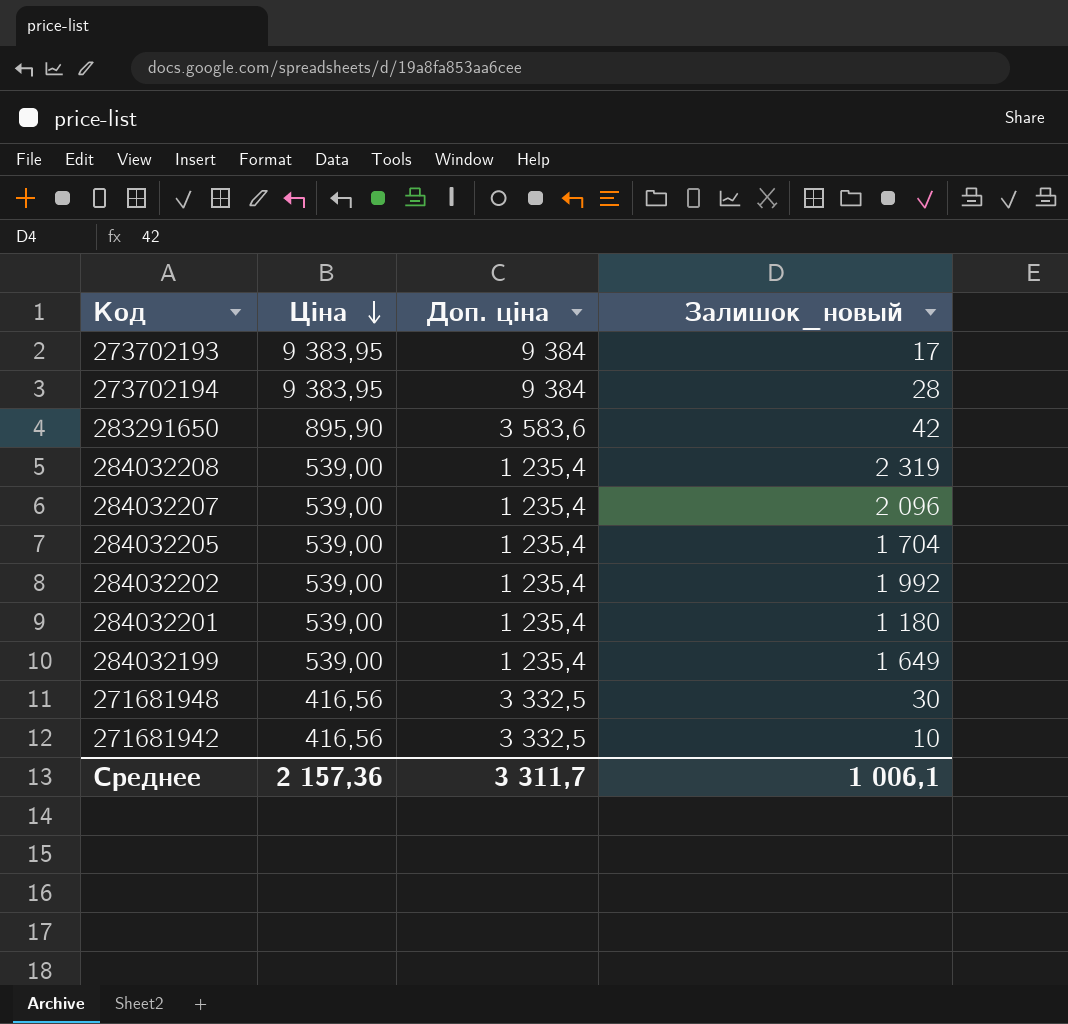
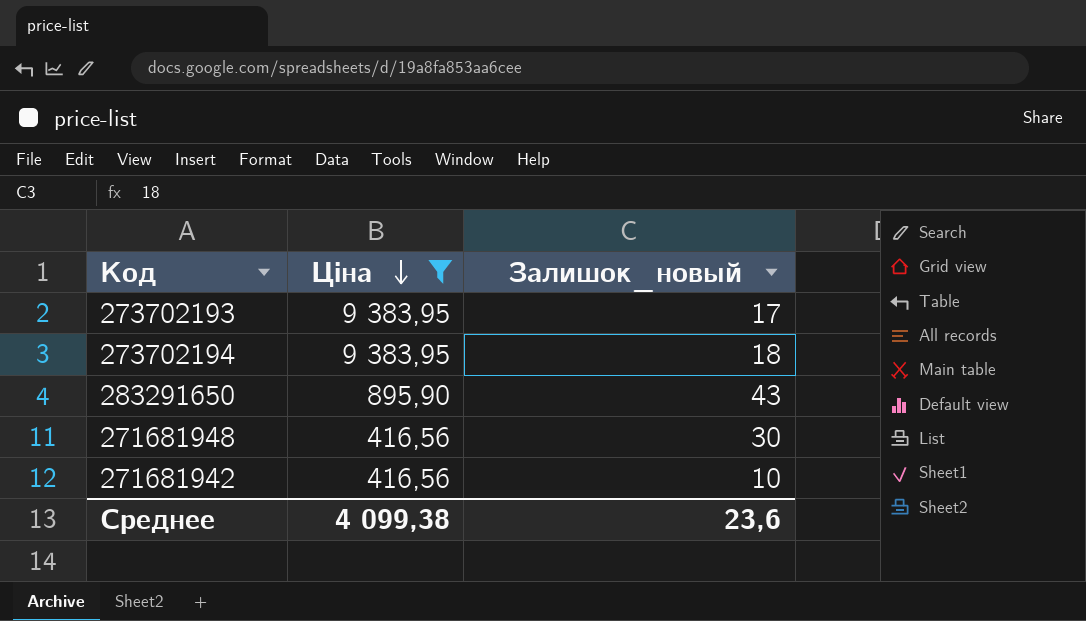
filter: none -> Ціна != 539,00
column Доп. ціна | position: 3 -> none
273702194 | Залишок_новый: 28 -> 18
283291650 | Залишок_новый: 42 -> 43
Среднее | Ціна: 2 157,36 -> 4 099,38
Среднее | Залишок_новый: 1 006,1 -> 23,6

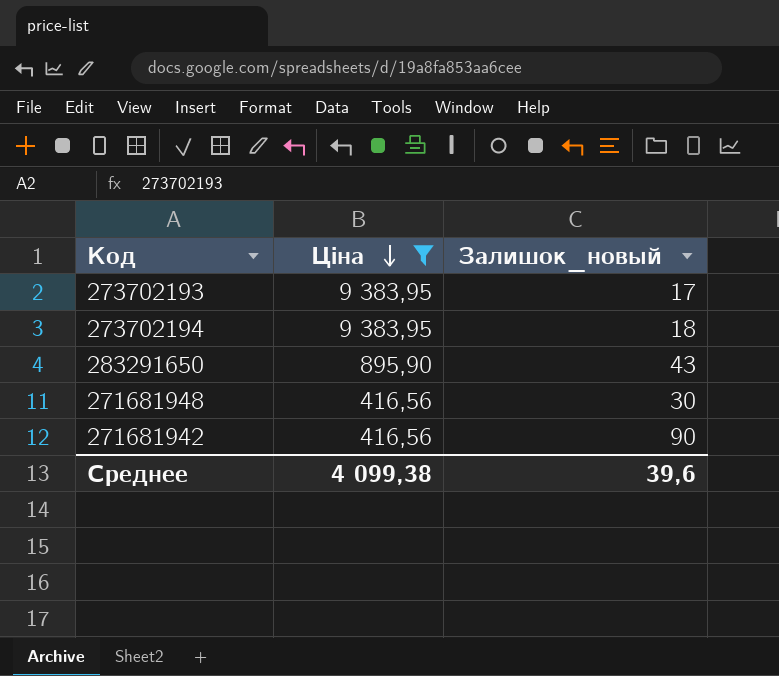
271681942 | Залишок_новый: 10 -> 90
Среднее | Залишок_новый: 23,6 -> 39,6

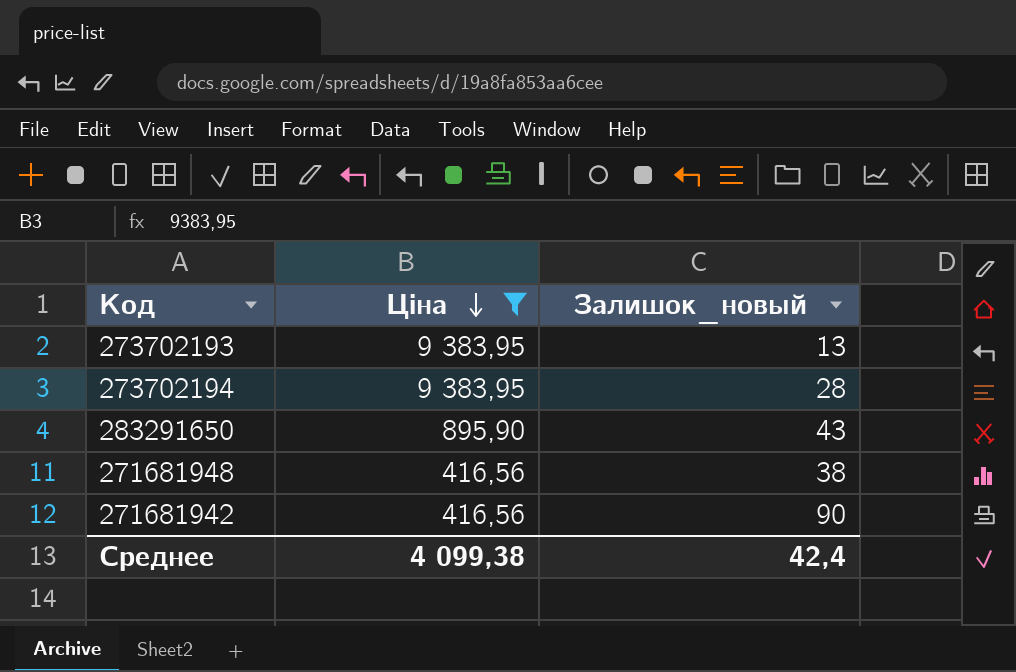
273702193 | Залишок_новый: 17 -> 13
273702194 | Залишок_новый: 18 -> 28
271681948 | Залишок_новый: 30 -> 38
Среднее | Залишок_новый: 39,6 -> 42,4

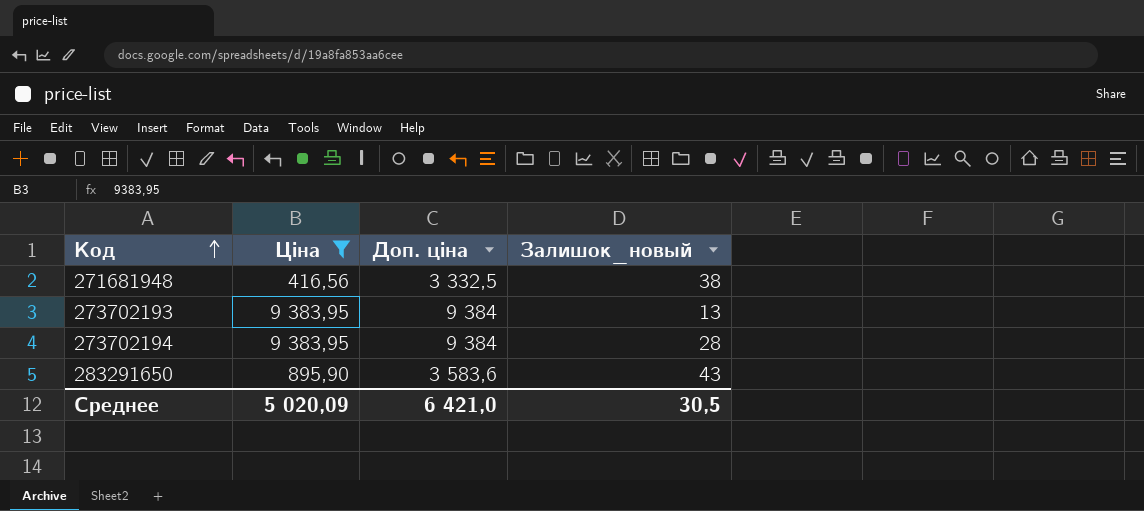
row order: Ціна descending -> Код ascending
column Доп. ціна | position: none -> 3
row 271681942: 416,56 | 90 -> none
Среднее | Ціна: 4 099,38 -> 5 020,09
Среднее | Залишок_новый: 42,4 -> 30,5

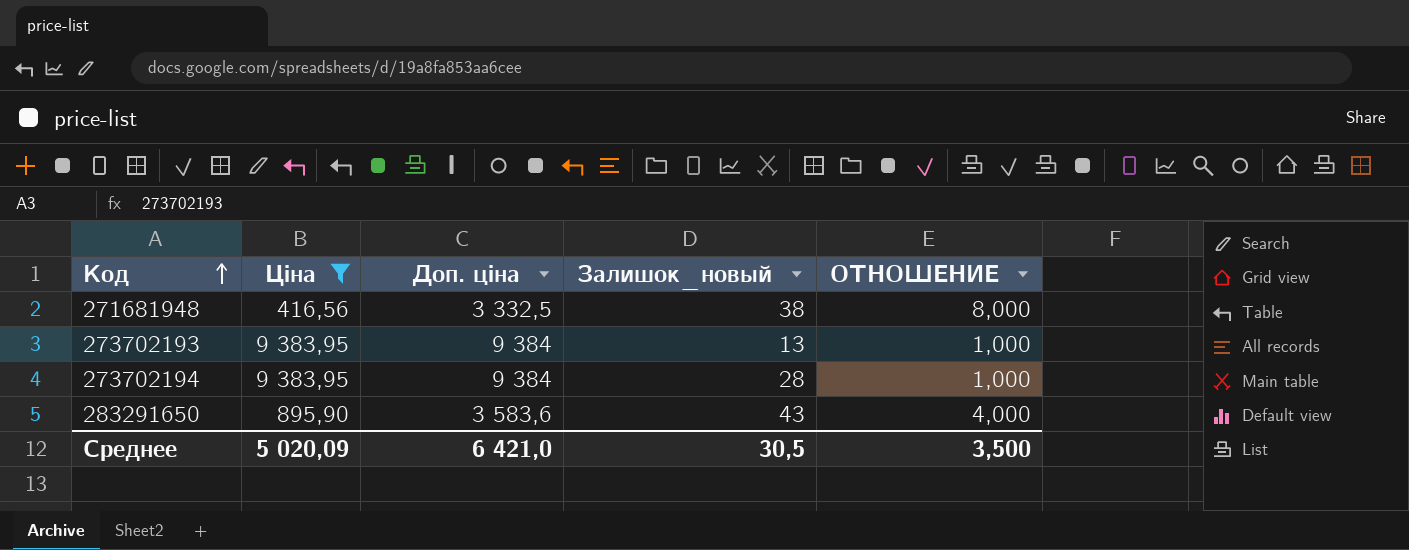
column ОТНОШЕНИЕ | formula: none -> [Доп. ціна] / [Ціна]

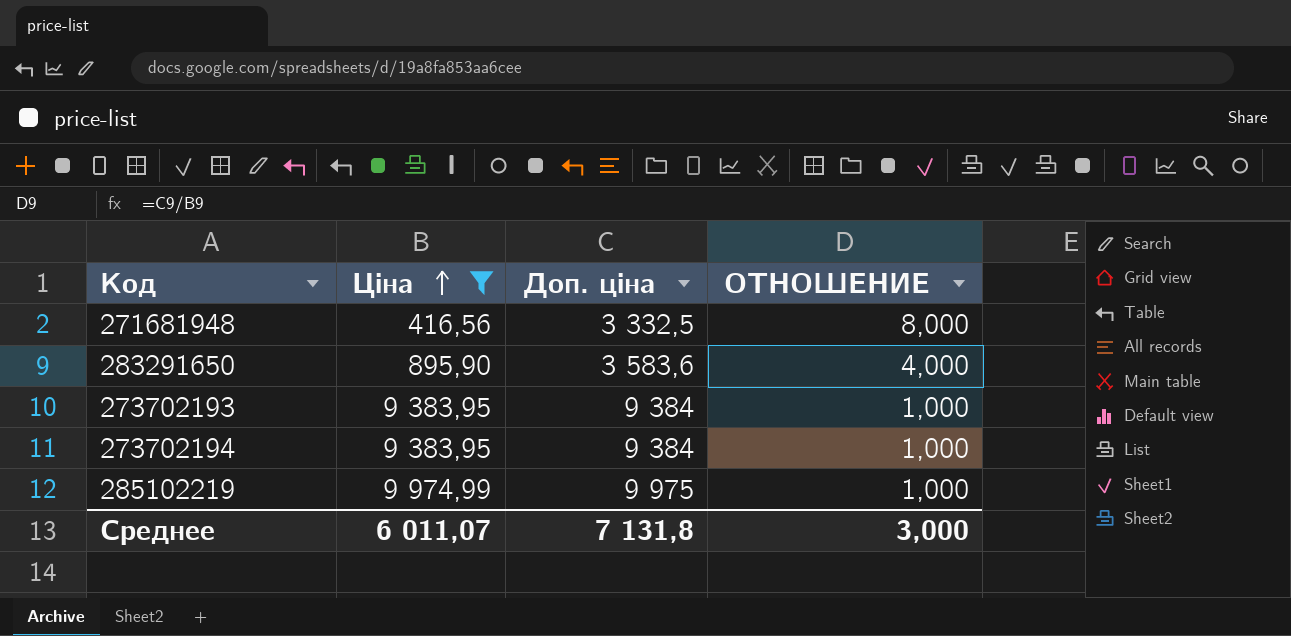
row order: Код ascending -> Ціна ascending
column Залишок_новый | position: 4 -> none
row 285102219: none -> 9 974,99 | 9 975 | 1,000
Среднее | Ціна: 5 020,09 -> 6 011,07
Среднее | Доп. ціна: 6 421,0 -> 7 131,8
Среднее | ОТНОШЕНИЕ: 3,500 -> 3,000

